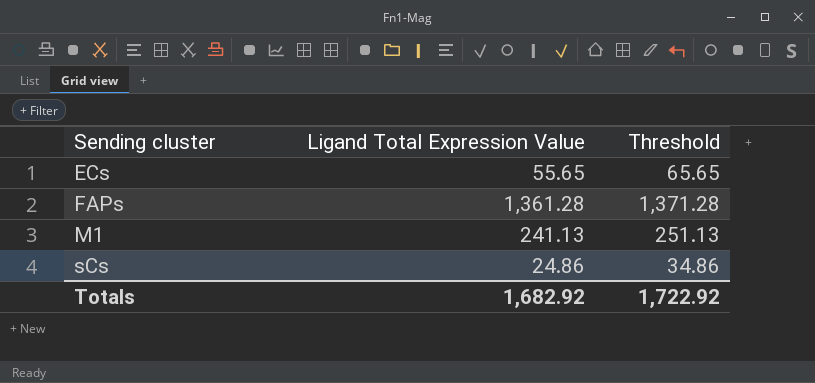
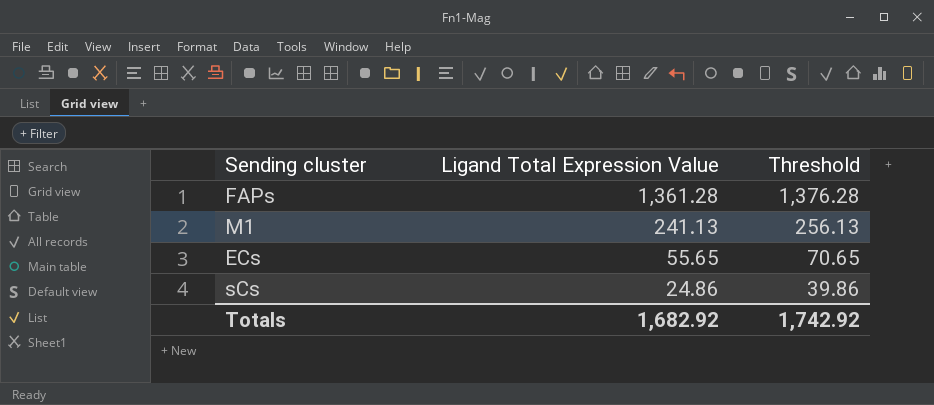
row order: Sending cluster ascending -> Ligand Total Expression Value descending
column Threshold | formula: [Ligand Total Expression Value] + 10 -> [Ligand Total Expression Value] + 15
Totals | Threshold: 1,722.92 -> 1,742.92

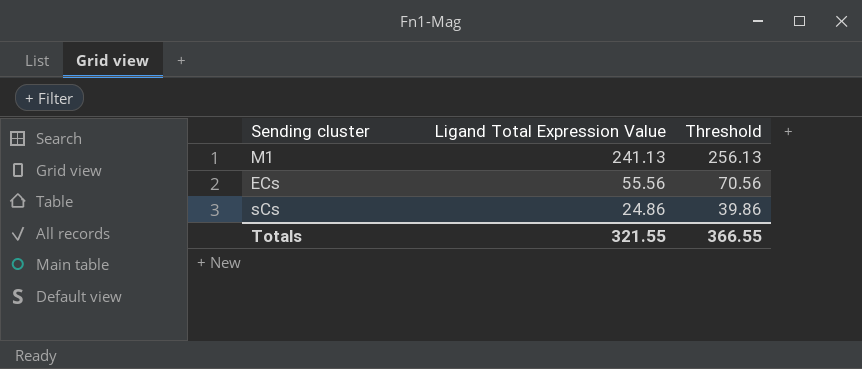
row FAPs: 1,361.28 | 1,376.28 -> none
ECs | Ligand Total Expression Value: 55.65 -> 55.56
ECs | Threshold: 70.65 -> 70.56
Totals | Ligand Total Expression Value: 1,682.92 -> 321.55
Totals | Threshold: 1,742.92 -> 366.55

